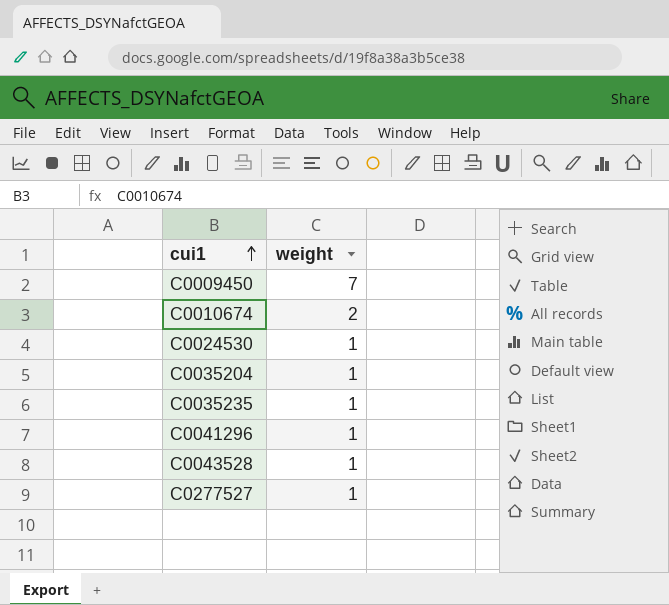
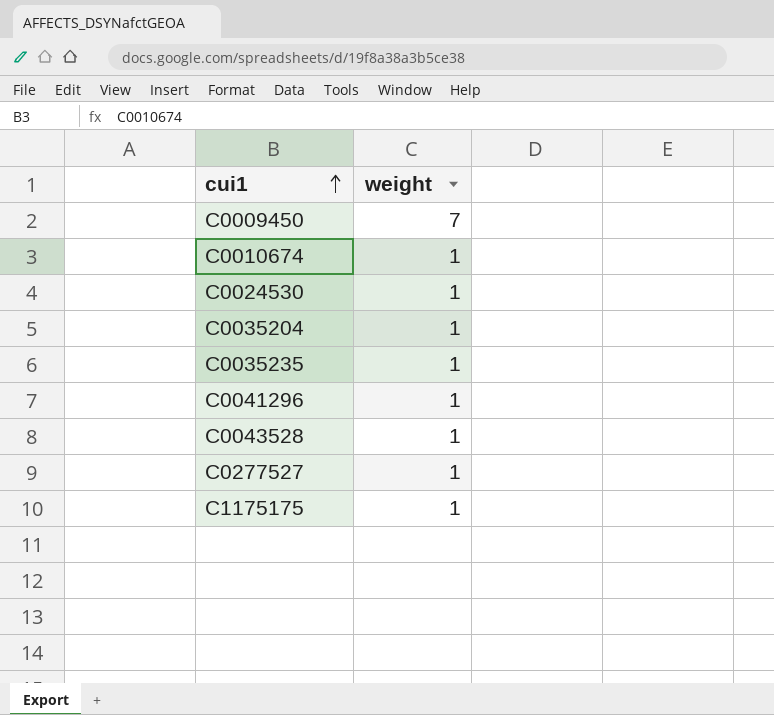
C0010674 | weight: 2 -> 1
row C1175175: none -> 1

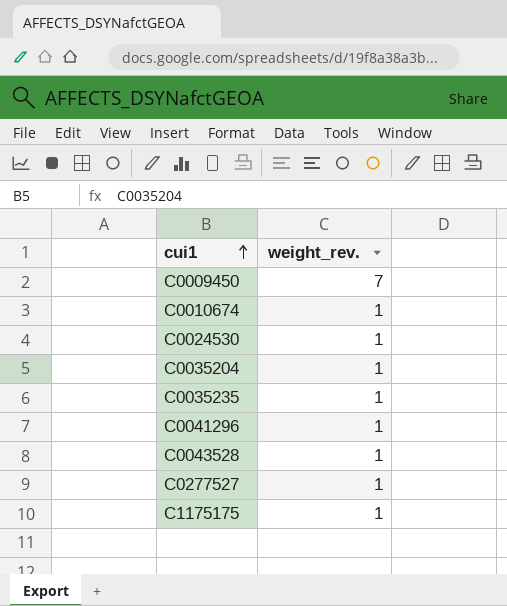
column name: weight -> weight_rev.

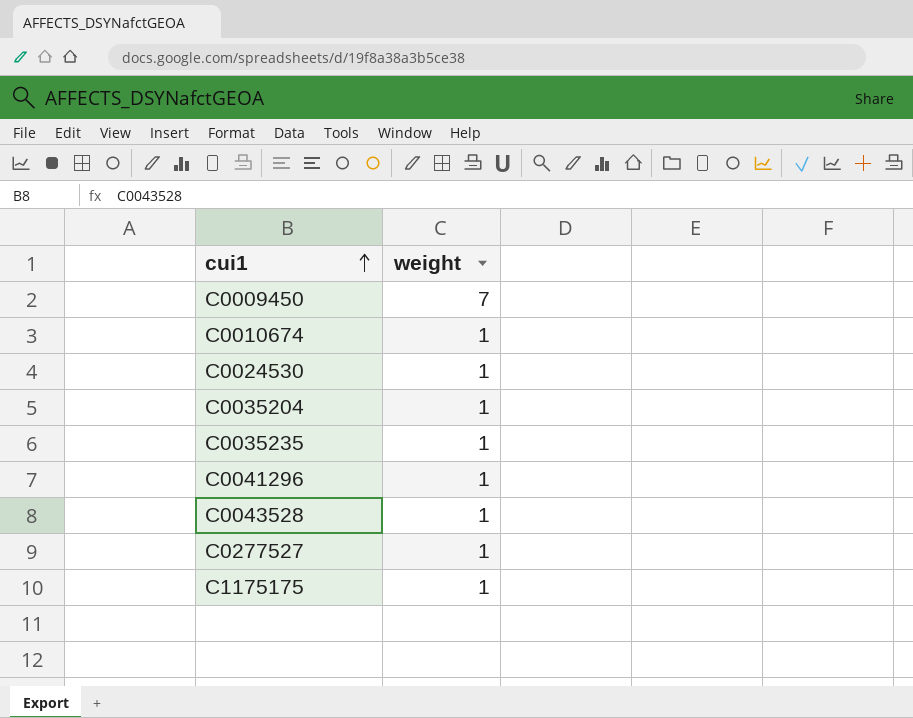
column name: weight_rev. -> weight

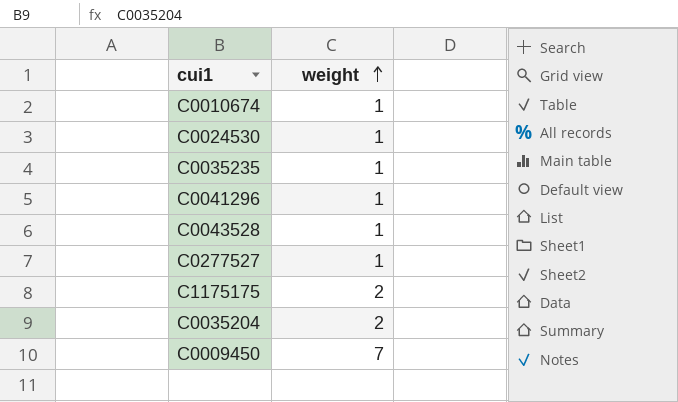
row order: cui1 ascending -> weight ascending
C1175175 | weight: 1 -> 2
C0035204 | weight: 1 -> 2

